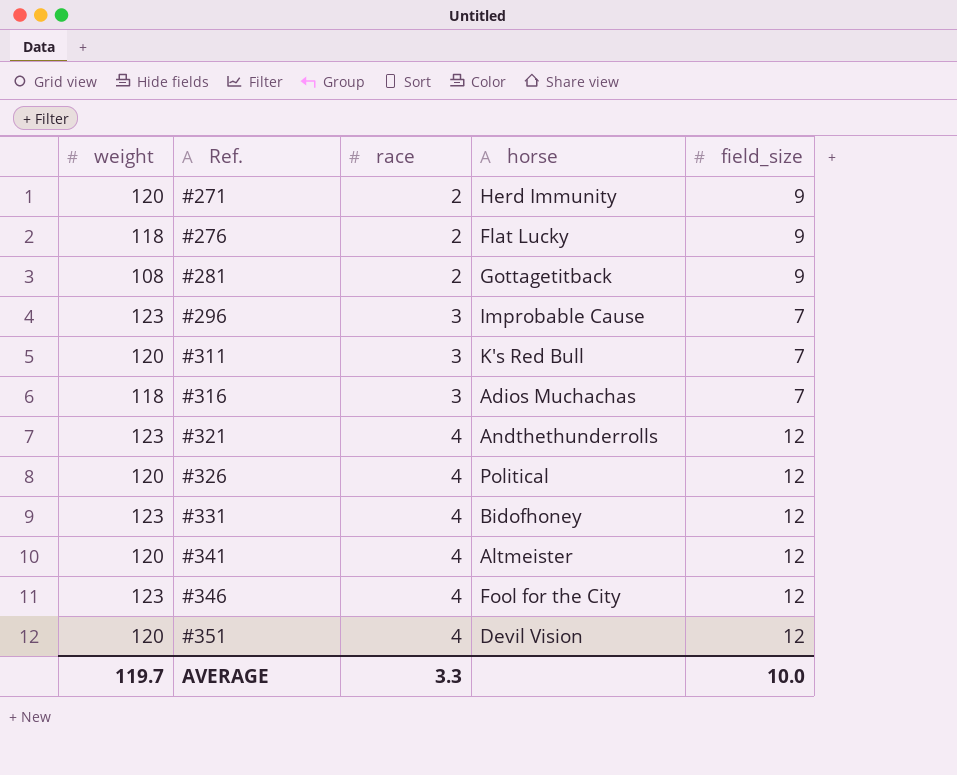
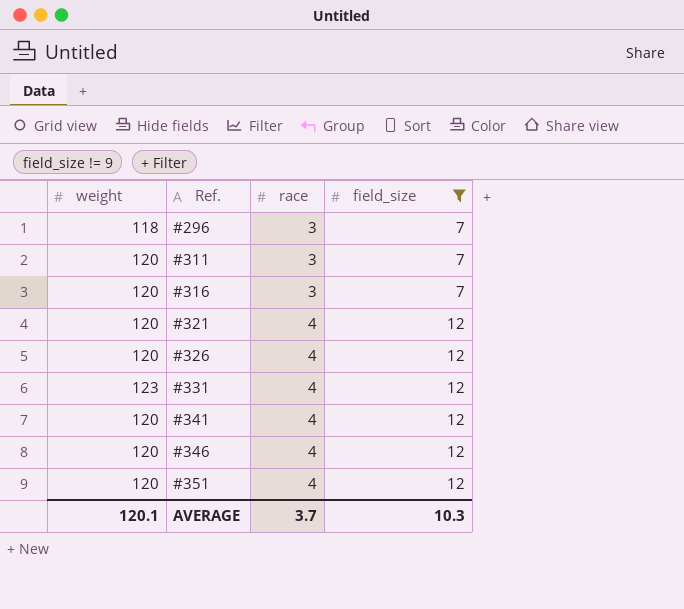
filter: none -> field_size != 9
column horse | position: 4 -> none
#296 | weight: 123 -> 118
#316 | weight: 118 -> 120
#321 | weight: 123 -> 120
#346 | weight: 123 -> 120
AVERAGE | weight: 119.7 -> 120.1
AVERAGE | race: 3.3 -> 3.7
AVERAGE | field_size: 10.0 -> 10.3

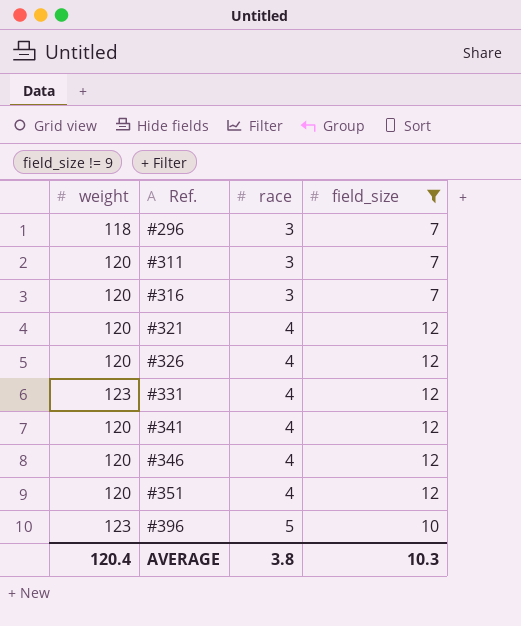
row #396: none -> 123 | 5 | 10
AVERAGE | weight: 120.1 -> 120.4
AVERAGE | race: 3.7 -> 3.8

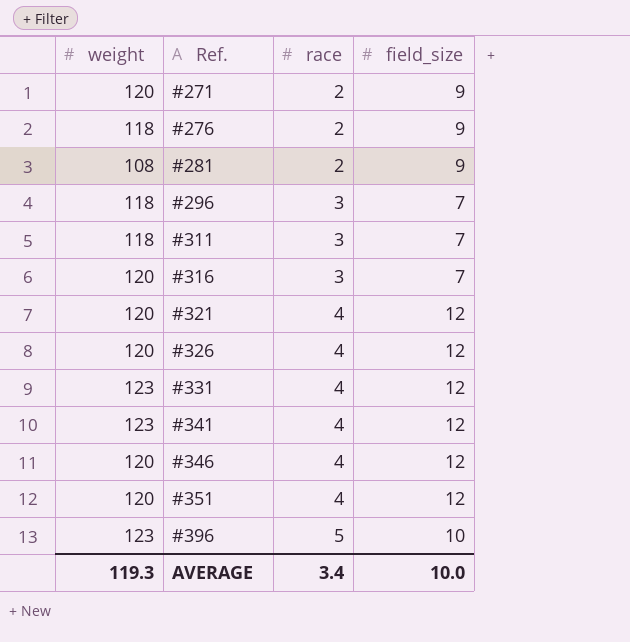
filter: field_size != 9 -> none
#311 | weight: 120 -> 118
#341 | weight: 120 -> 123
AVERAGE | weight: 120.4 -> 119.3
AVERAGE | race: 3.8 -> 3.4
AVERAGE | field_size: 10.3 -> 10.0

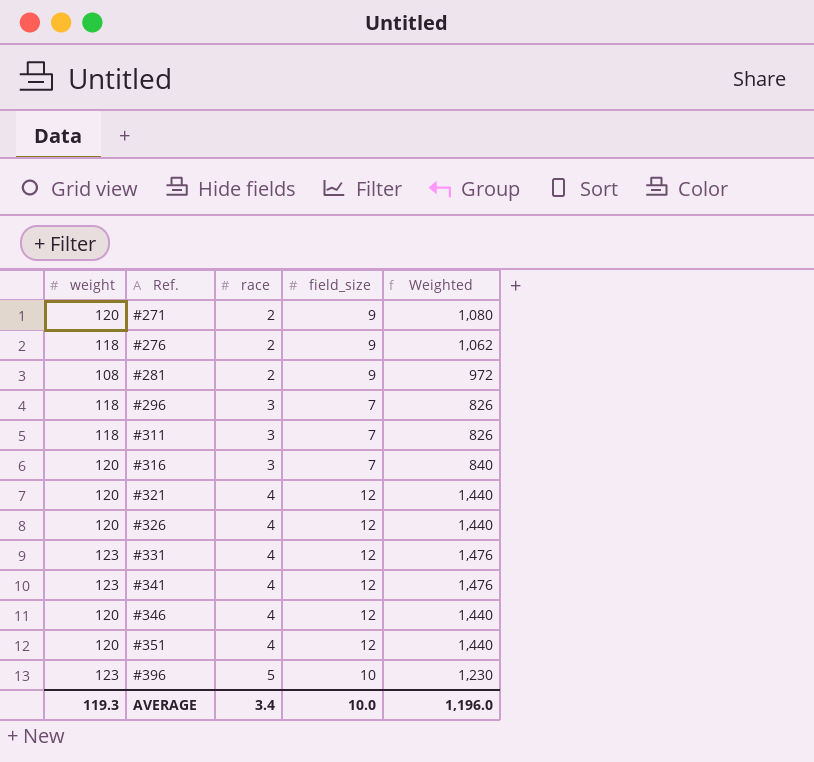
column Weighted | formula: none -> [weight] * [field_size]

